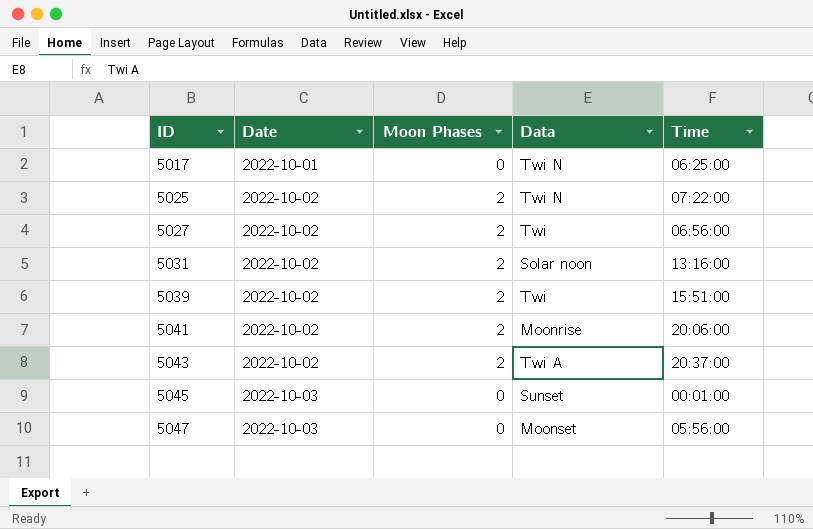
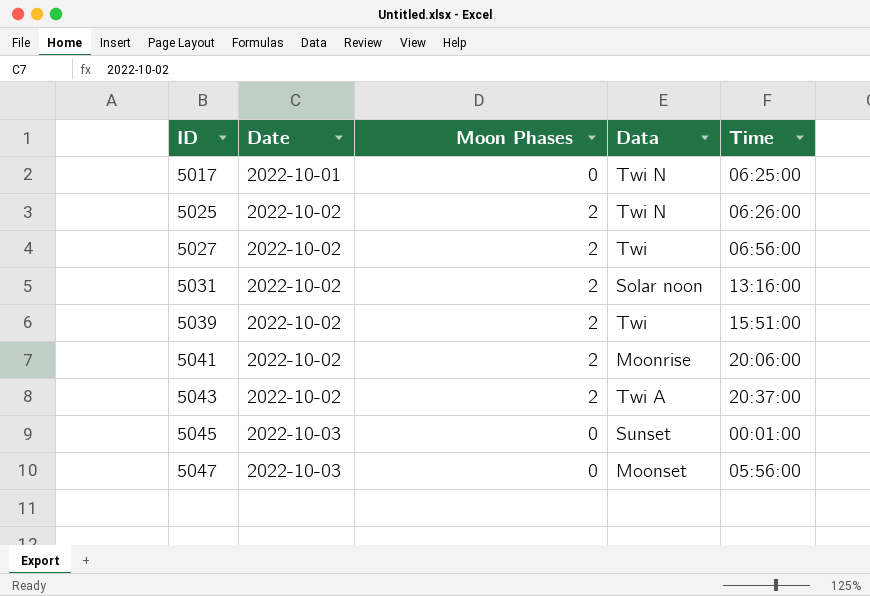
5025 | Time: 07:22:00 -> 06:26:00

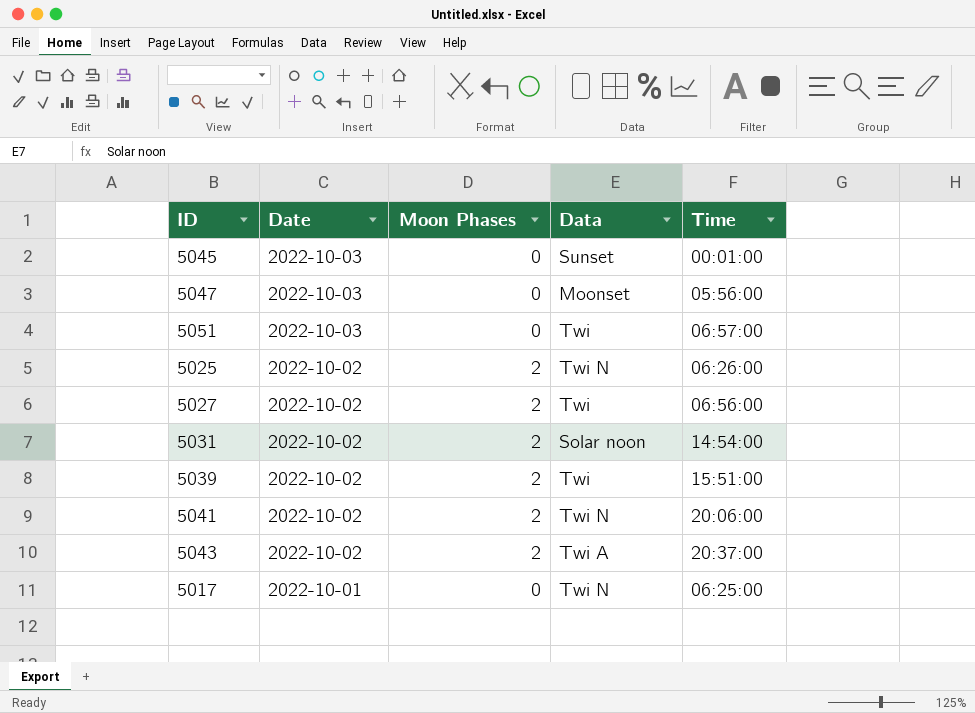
row order: ID ascending -> Date descending
row 5051: none -> 2022-10-03 | 0 | Twi | 06:57:00
5031 | Time: 13:16:00 -> 14:54:00
5041 | Data: Moonrise -> Twi N

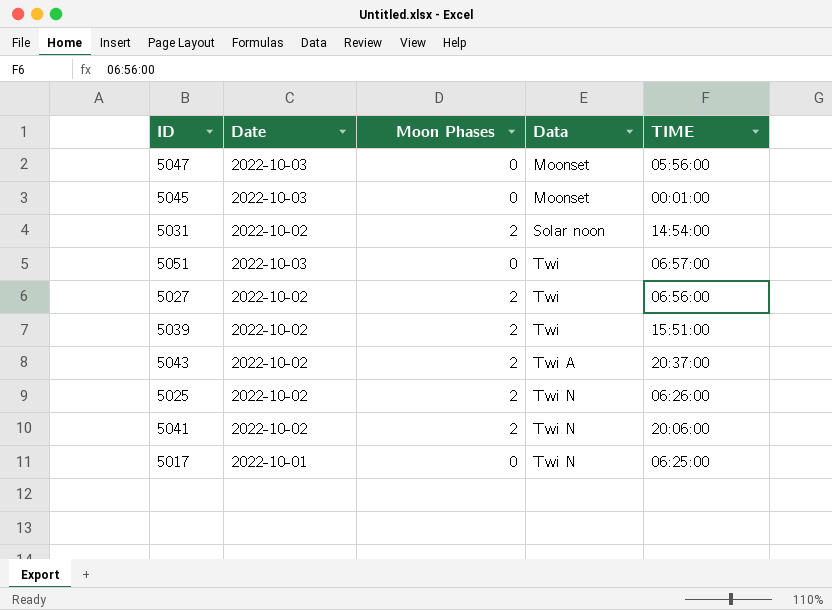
row order: Date descending -> Data ascending
column name: Time -> TIME
5045 | Data: Sunset -> Moonset

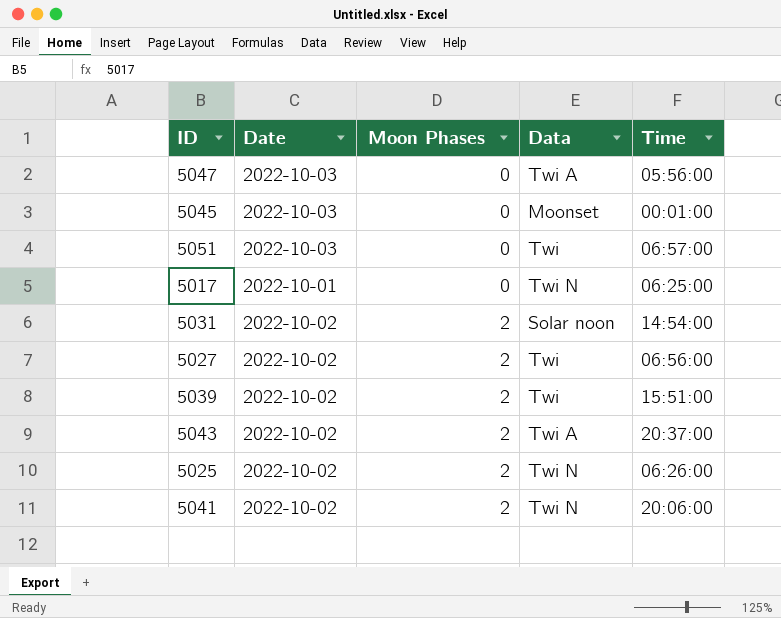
row order: Data ascending -> Moon Phases ascending
column name: TIME -> Time
5047 | Data: Moonset -> Twi A

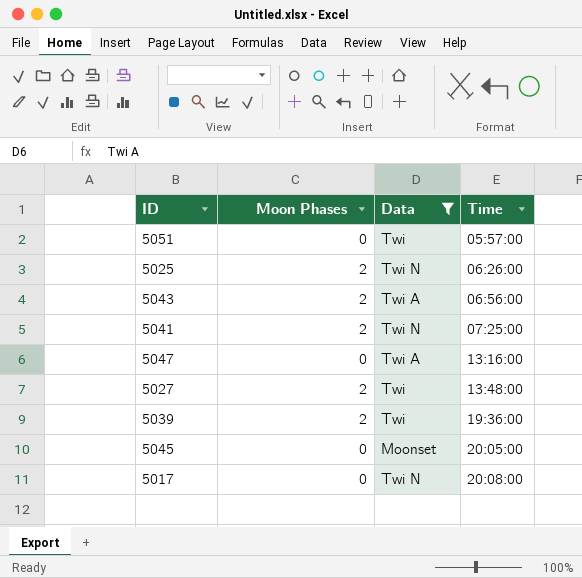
filter: none -> Data != Solar noon
row order: Moon Phases ascending -> Time ascending
column Date | position: 2 -> none
5051 | Time: 06:57:00 -> 05:57:00
5043 | Time: 20:37:00 -> 06:56:00
5041 | Time: 20:06:00 -> 07:25:00
5047 | Time: 05:56:00 -> 13:16:00
5027 | Time: 06:56:00 -> 13:48:00
5039 | Time: 15:51:00 -> 19:36:00
5045 | Time: 00:01:00 -> 20:05:00
5017 | Time: 06:25:00 -> 20:08:00

